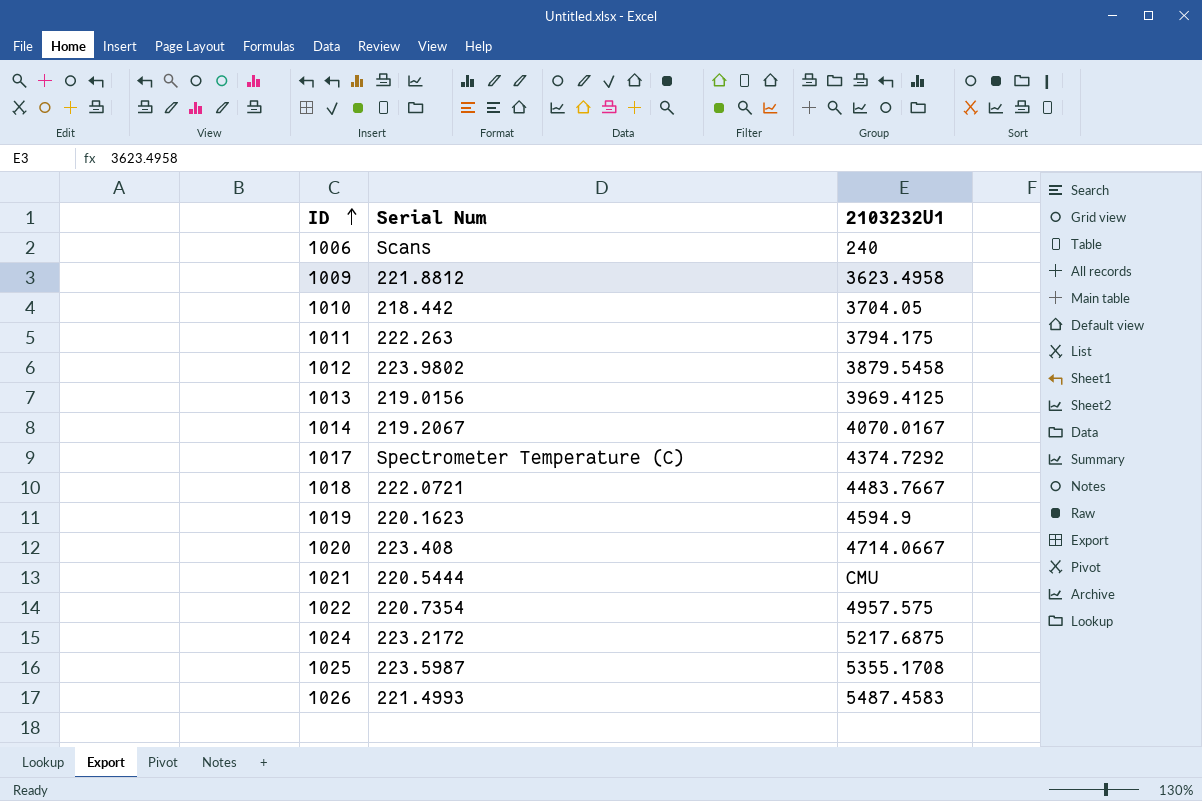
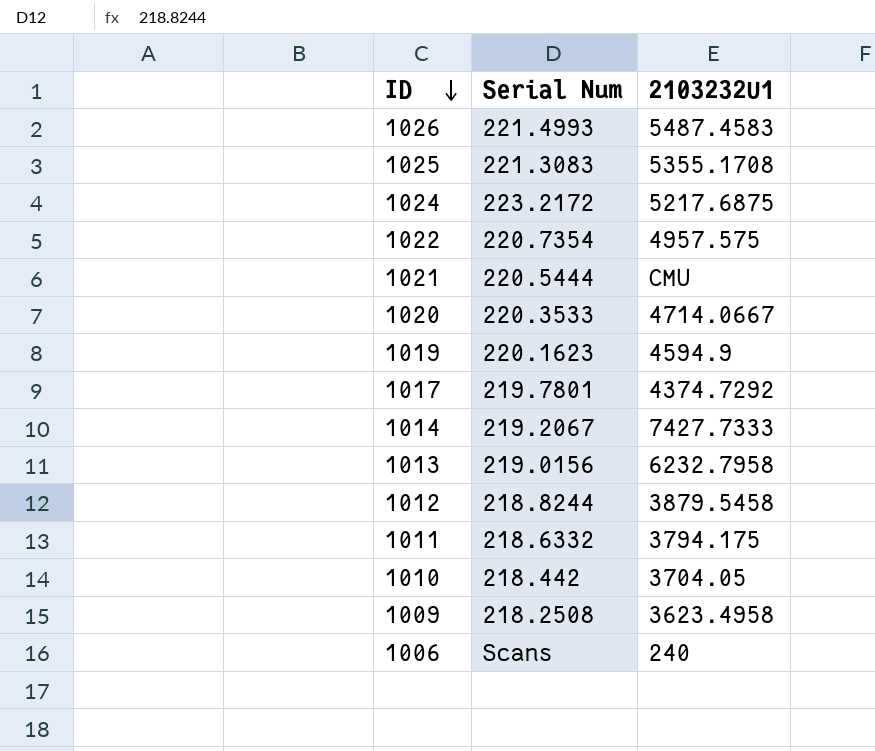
row order: ID ascending -> ID descending
row 1018: 222.0721 | 4483.7667 -> none
1025 | Serial Num: 223.5987 -> 221.3083
1020 | Serial Num: 223.408 -> 220.3533
1017 | Serial Num: Spectrometer Temperature (C) -> 219.7801
1014 | 2103232U1: 4070.0167 -> 7427.7333
1013 | 2103232U1: 3969.4125 -> 6232.7958
1012 | Serial Num: 223.9802 -> 218.8244
1011 | Serial Num: 222.263 -> 218.6332
1009 | Serial Num: 221.8812 -> 218.2508

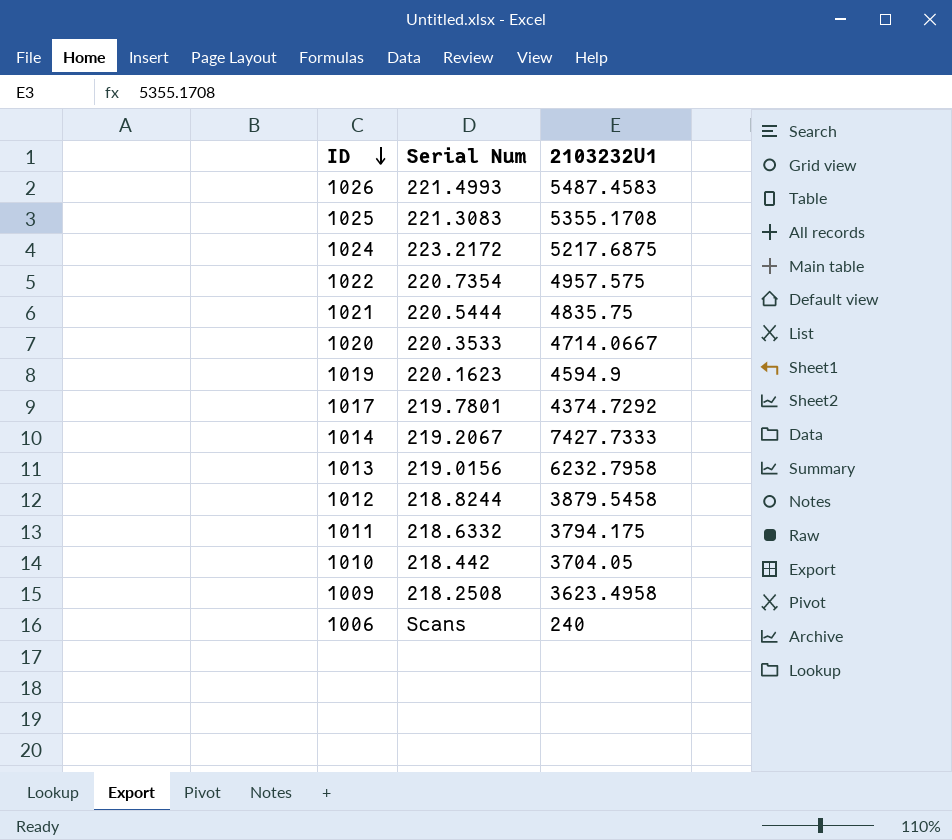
1021 | 2103232U1: CMU -> 4835.75

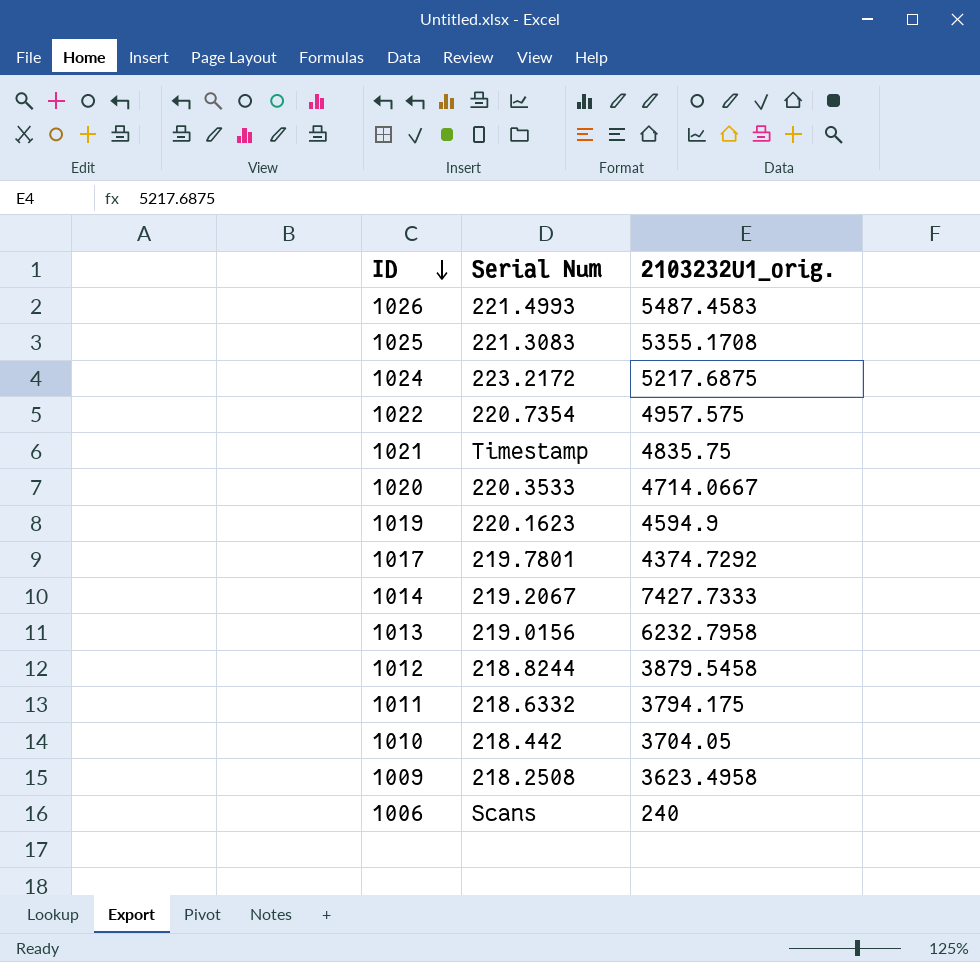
column name: 2103232U1 -> 2103232U1_orig.
1021 | Serial Num: 220.5444 -> Timestamp

